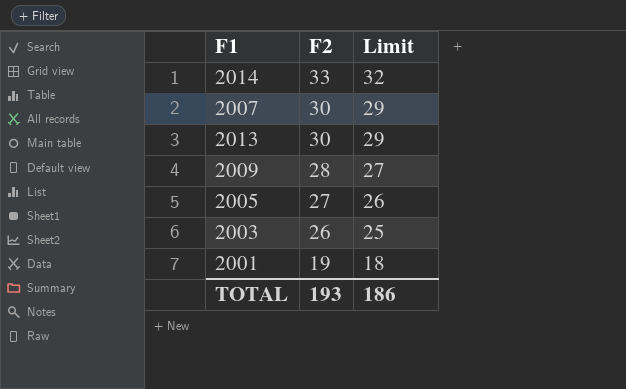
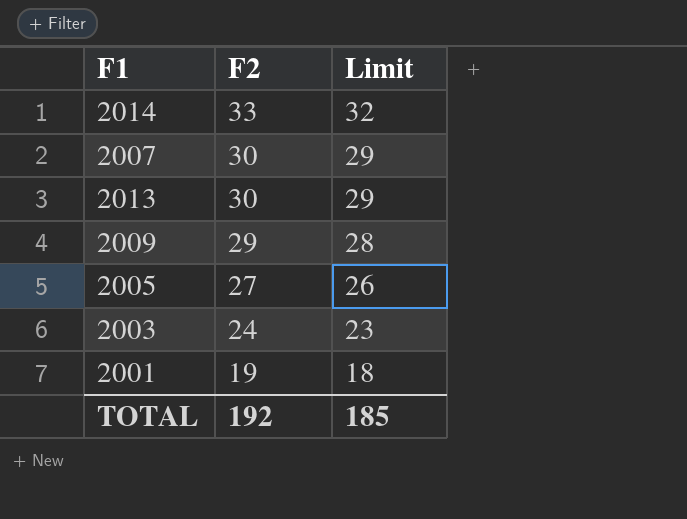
2009 | F2: 28 -> 29
2009 | Limit: 27 -> 28
2003 | F2: 26 -> 24
2003 | Limit: 25 -> 23
TOTAL | F2: 193 -> 192
TOTAL | Limit: 186 -> 185

